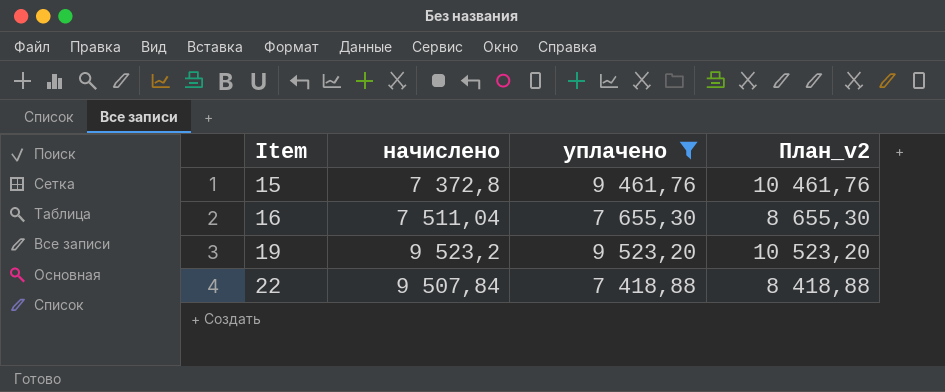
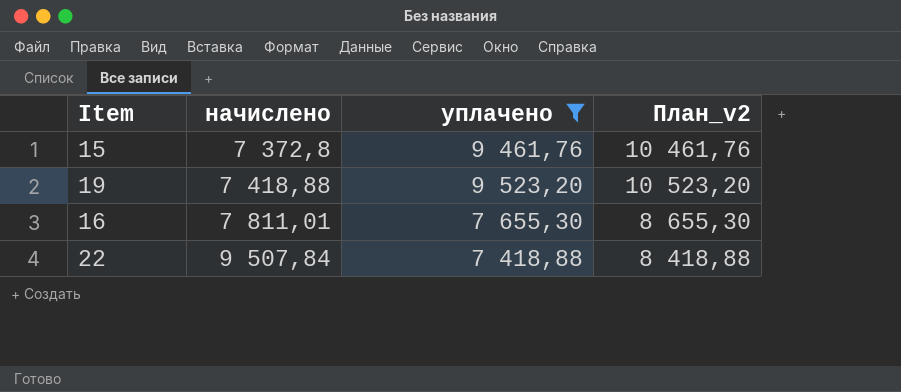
row order: Item ascending -> начислено ascending
19 | начислено: 9 523,2 -> 7 418,88
16 | начислено: 7 511,04 -> 7 811,01

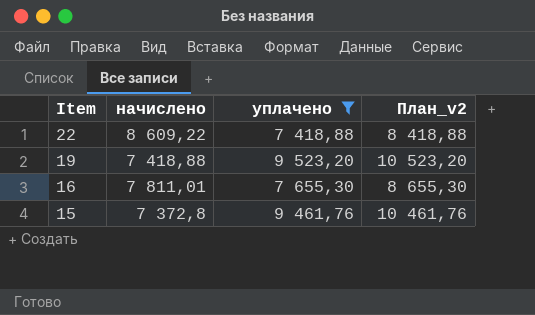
row order: начислено ascending -> Item descending
22 | начислено: 9 507,84 -> 8 609,22

